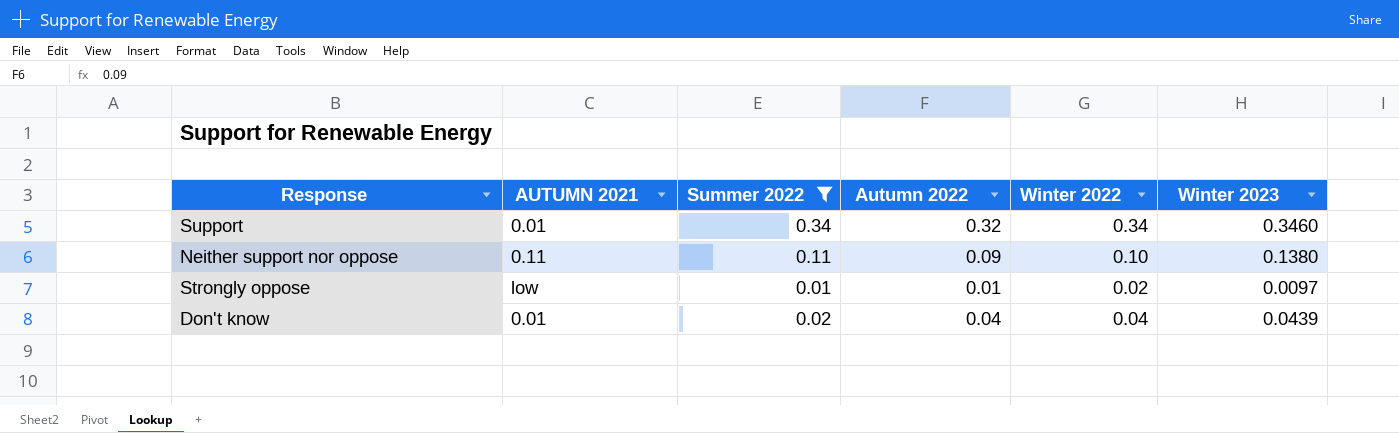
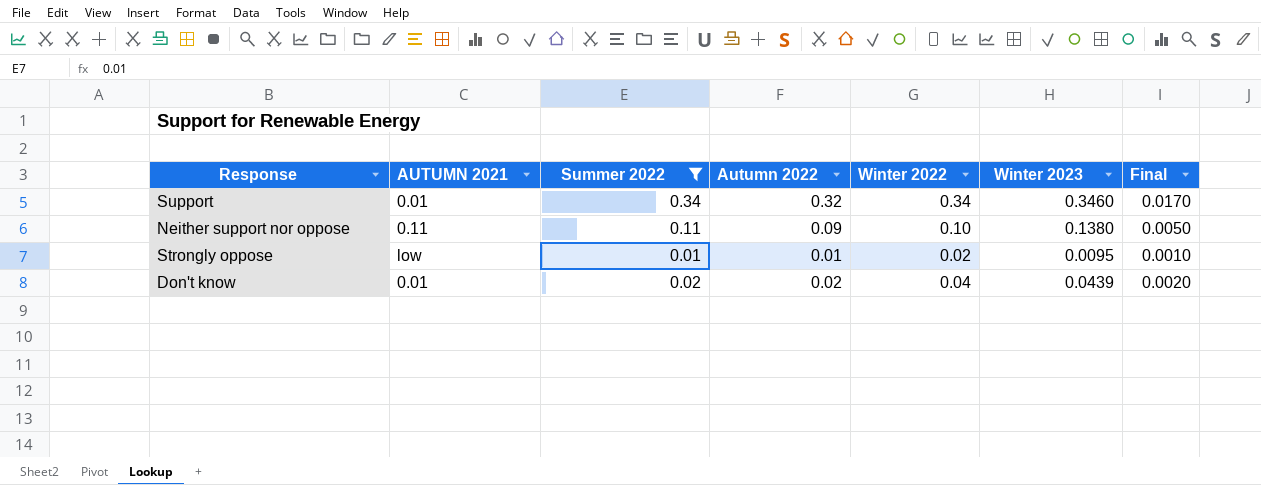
column Final | formula: none -> [Winter 2022] * 0.05
Strongly oppose | Winter 2023: 0.0097 -> 0.0095
Don't know | Autumn 2022: 0.04 -> 0.02

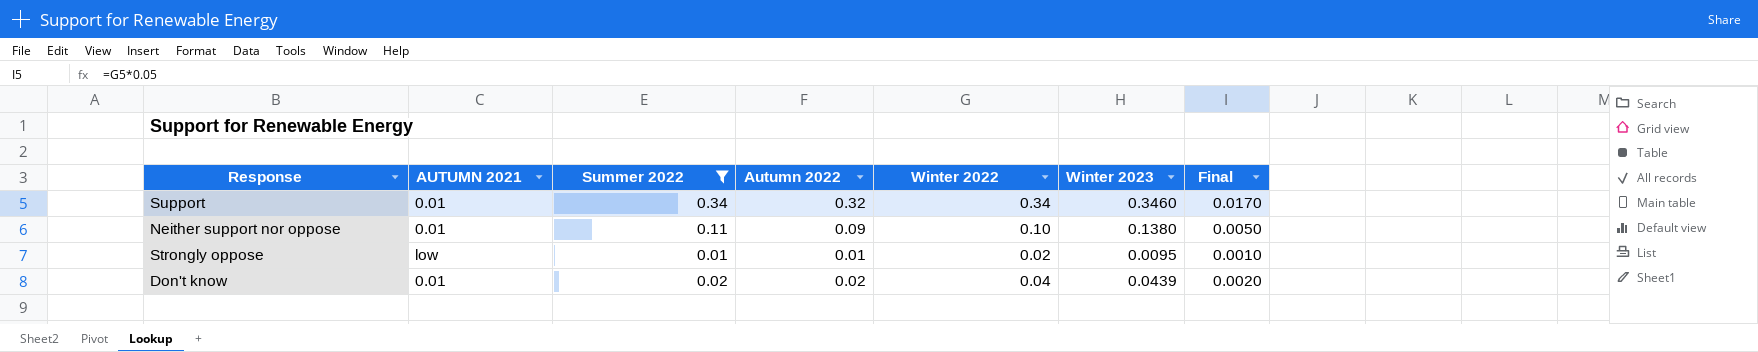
Neither support nor oppose | AUTUMN 2021: 0.11 -> 0.01

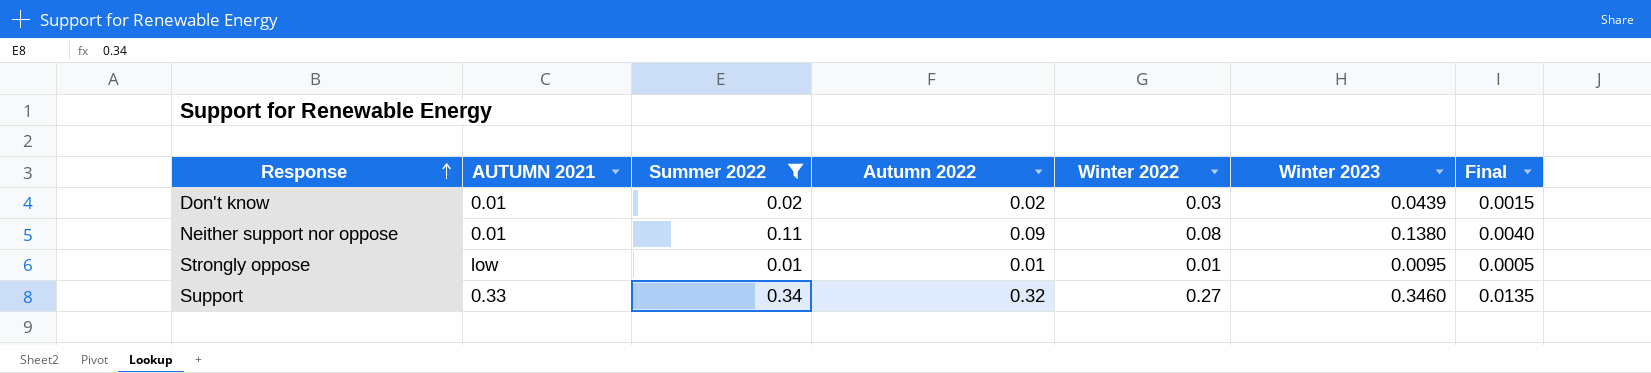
row order: none -> Response ascending
Don't know | Winter 2022: 0.04 -> 0.03
Don't know | Final: 0.0020 -> 0.0015
Neither support nor oppose | Winter 2022: 0.10 -> 0.08
Neither support nor oppose | Final: 0.0050 -> 0.0040
Strongly oppose | Winter 2022: 0.02 -> 0.01
Strongly oppose | Final: 0.0010 -> 0.0005
Support | AUTUMN 2021: 0.01 -> 0.33
Support | Winter 2022: 0.34 -> 0.27
Support | Final: 0.0170 -> 0.0135

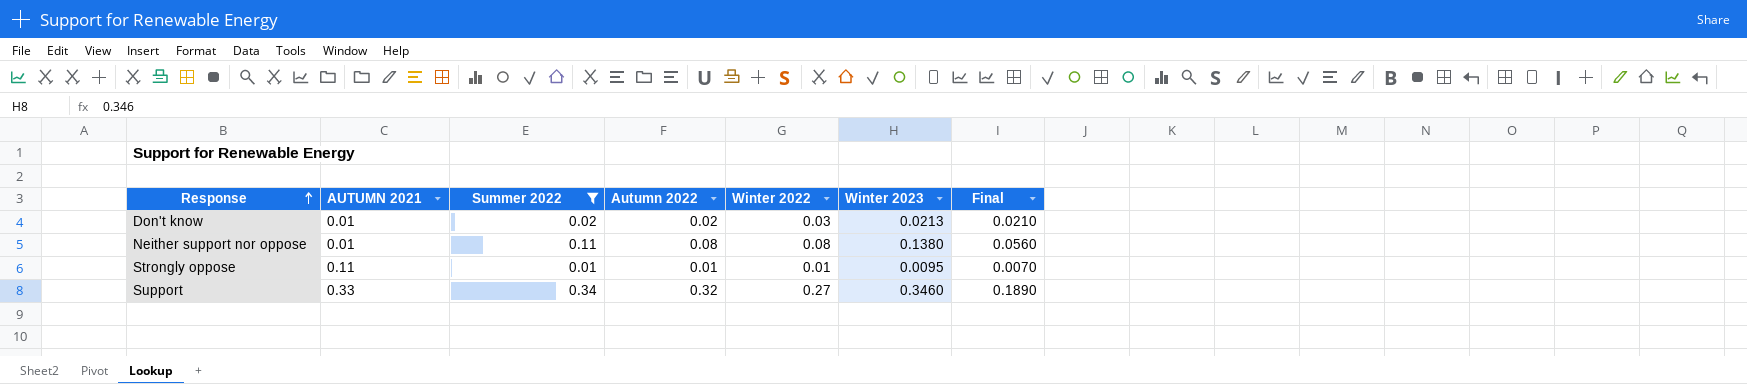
column Final | formula: [Winter 2022] * 0.05 -> [Winter 2022] * 0.7
Don't know | Winter 2023: 0.0439 -> 0.0213
Neither support nor oppose | Autumn 2022: 0.09 -> 0.08
Strongly oppose | AUTUMN 2021: low -> 0.11

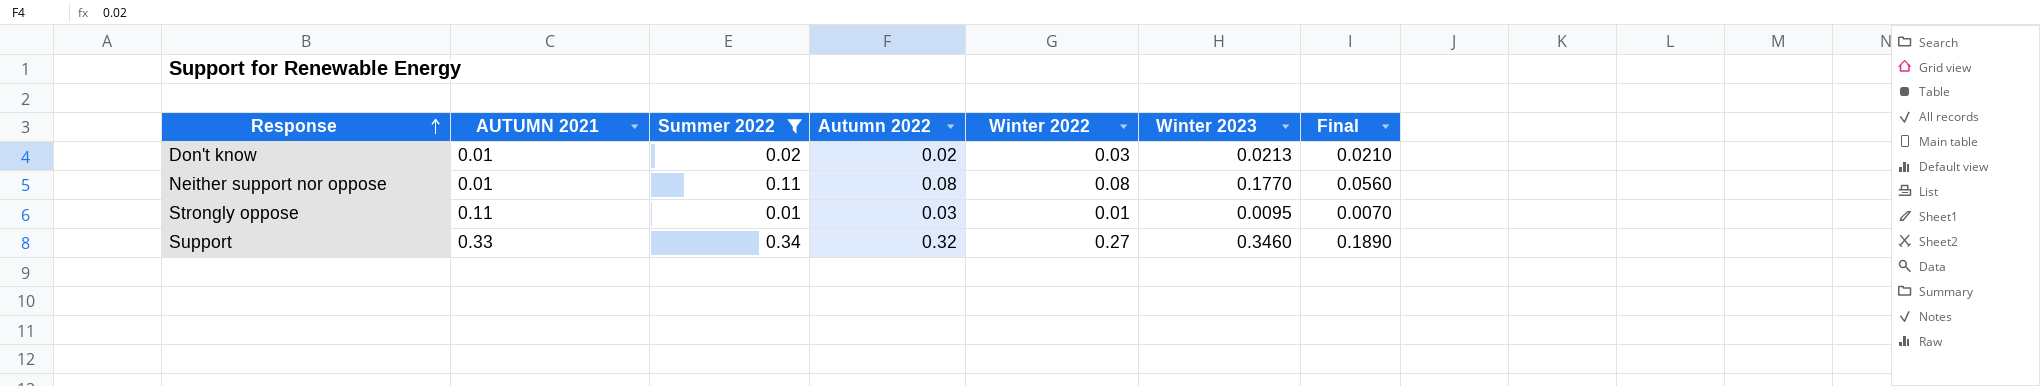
Neither support nor oppose | Winter 2023: 0.1380 -> 0.1770
Strongly oppose | Autumn 2022: 0.01 -> 0.03

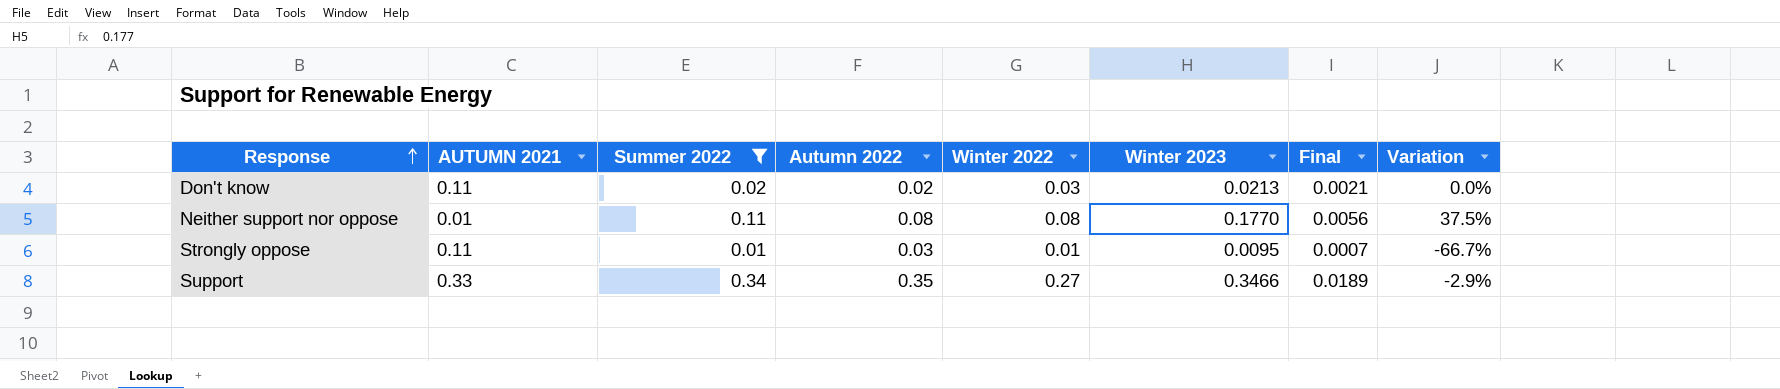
column Final | formula: [Winter 2022] * 0.7 -> [Winter 2022] * 0.07
column Variation | formula: none -> ([Summer 2022] - [Autumn 2022]) / [Autumn 2022]
Don't know | AUTUMN 2021: 0.01 -> 0.11
Support | Autumn 2022: 0.32 -> 0.35
Support | Winter 2023: 0.3460 -> 0.3466

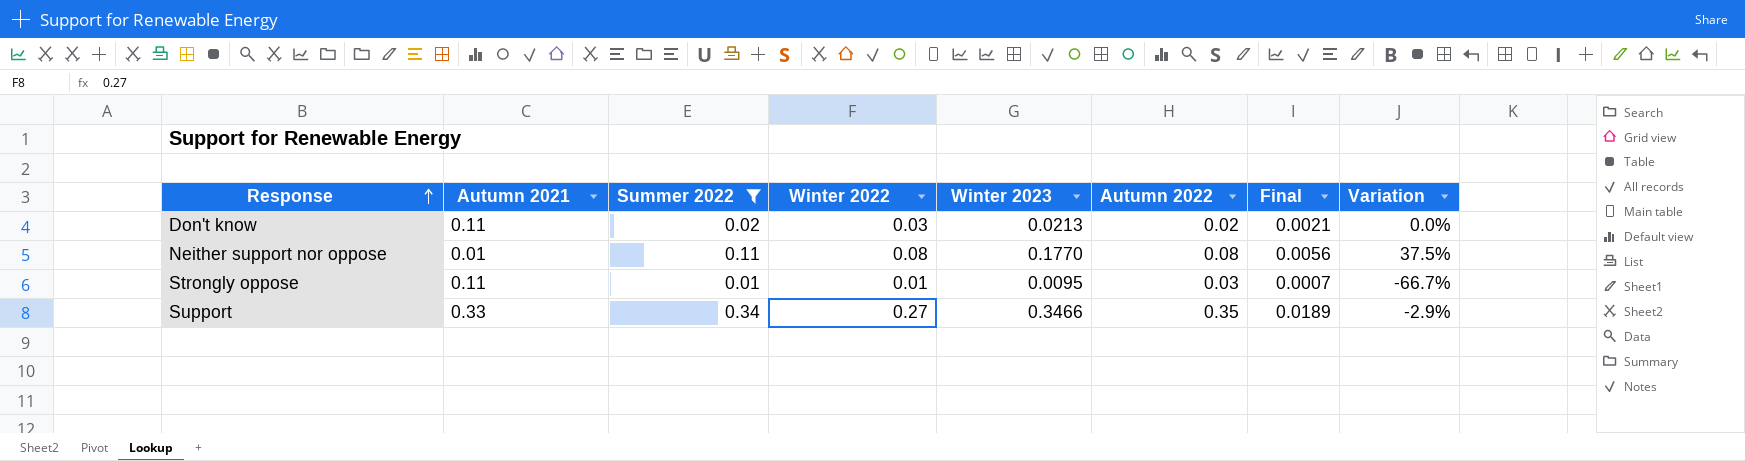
column name: AUTUMN 2021 -> Autumn 2021
column Autumn 2022 | position: 4 -> 6

